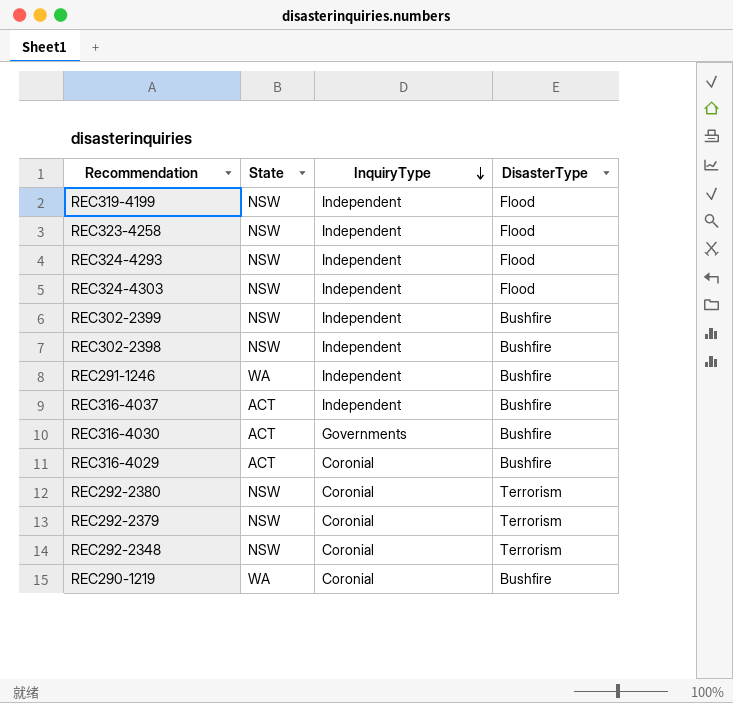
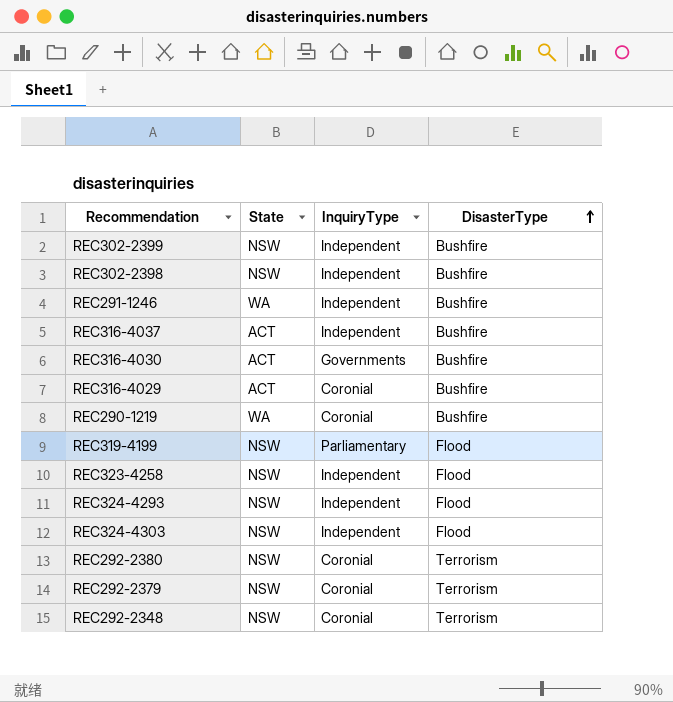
row order: InquiryType descending -> DisasterType ascending
REC319-4199 | InquiryType: Independent -> Parliamentary

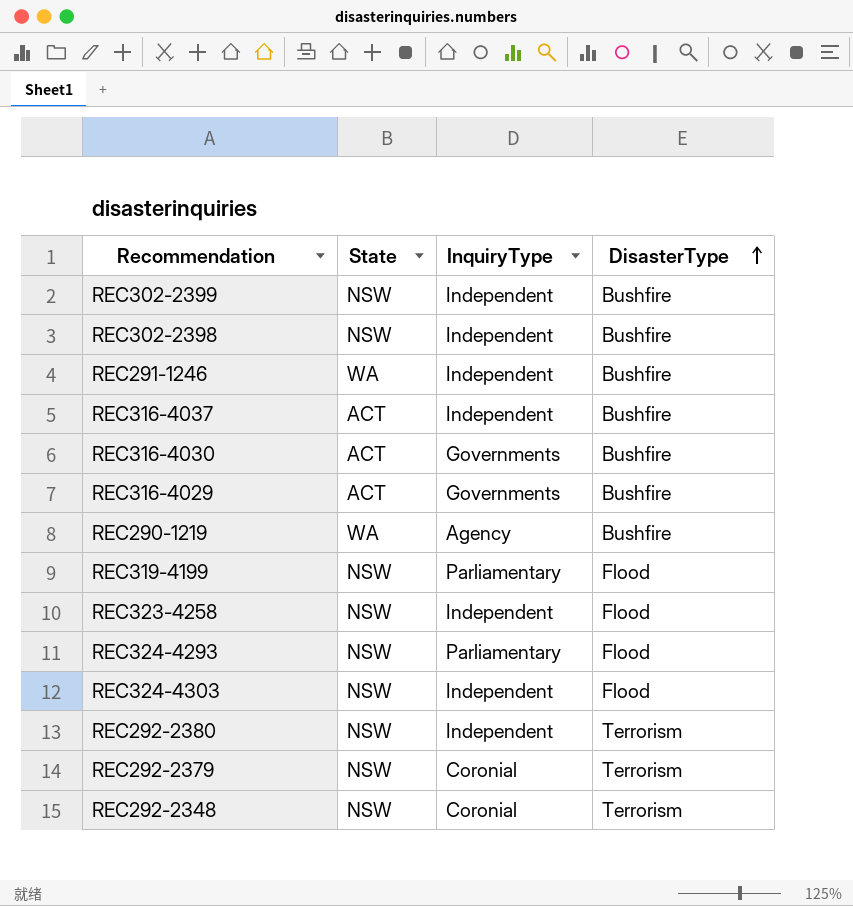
REC316-4029 | InquiryType: Coronial -> Governments
REC290-1219 | InquiryType: Coronial -> Agency
REC324-4293 | InquiryType: Independent -> Parliamentary
REC292-2380 | InquiryType: Coronial -> Independent

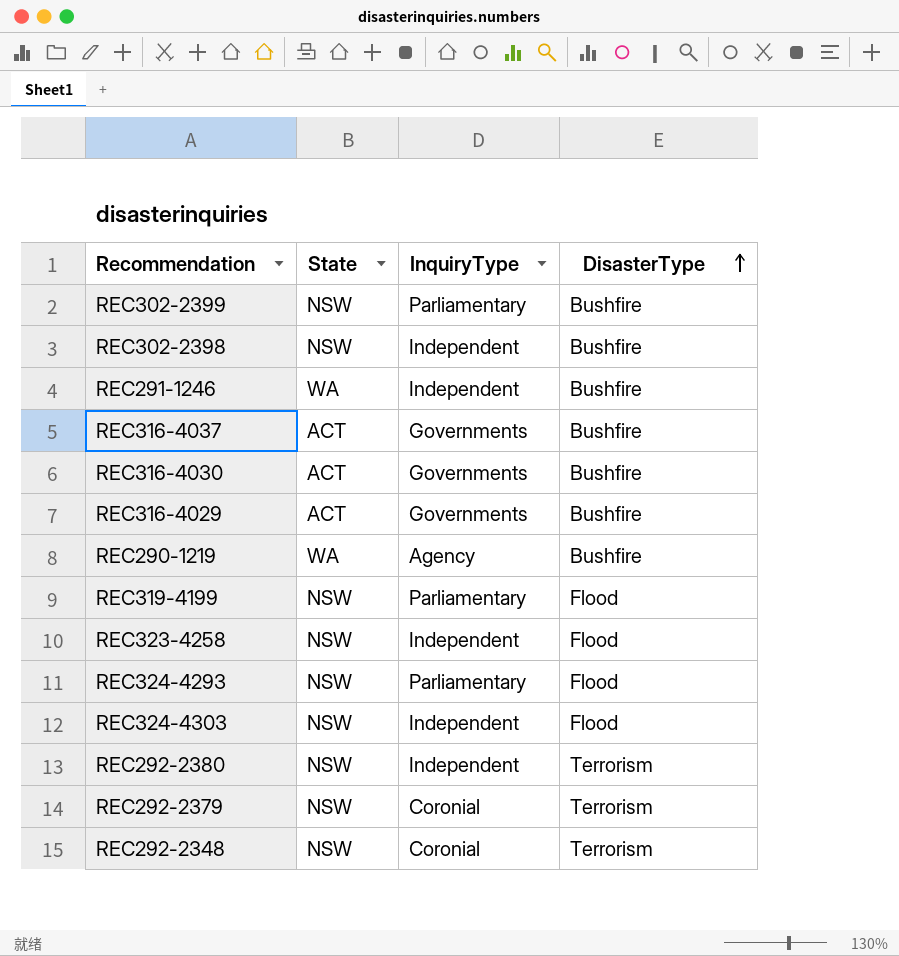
REC302-2399 | InquiryType: Independent -> Parliamentary
REC316-4037 | InquiryType: Independent -> Governments

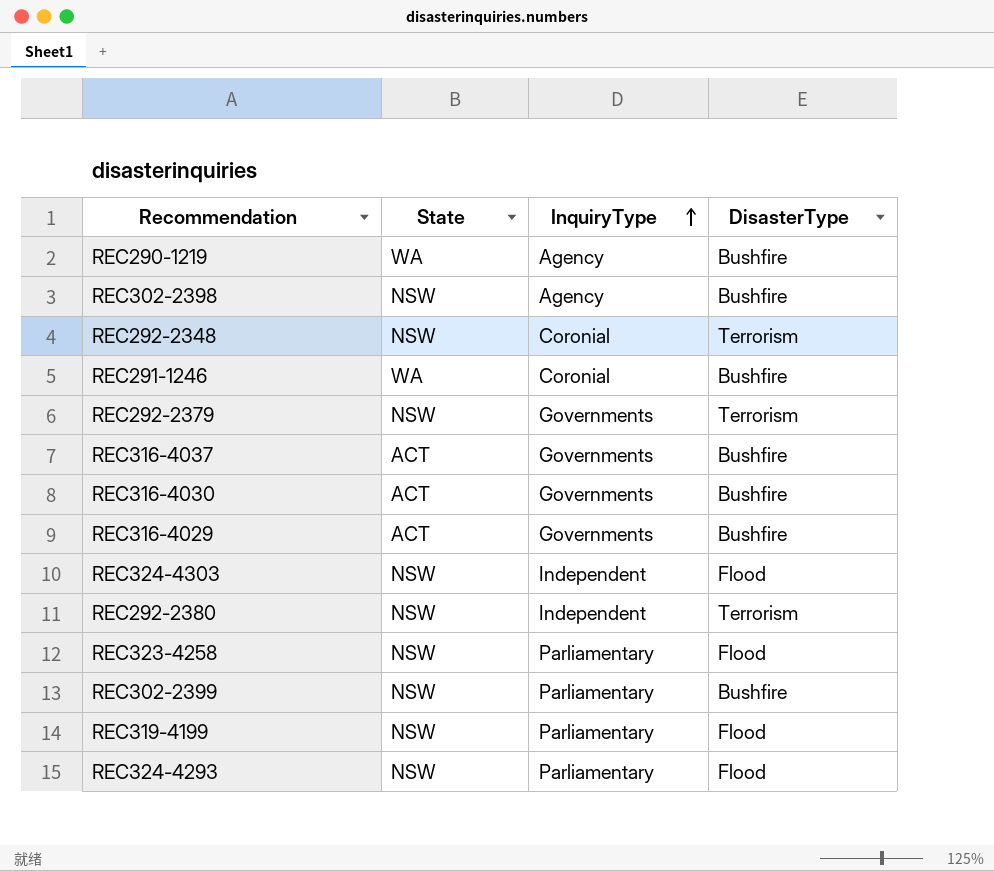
row order: DisasterType ascending -> InquiryType ascending
REC302-2398 | InquiryType: Independent -> Agency
REC291-1246 | InquiryType: Independent -> Coronial
REC292-2379 | InquiryType: Coronial -> Governments
REC323-4258 | InquiryType: Independent -> Parliamentary

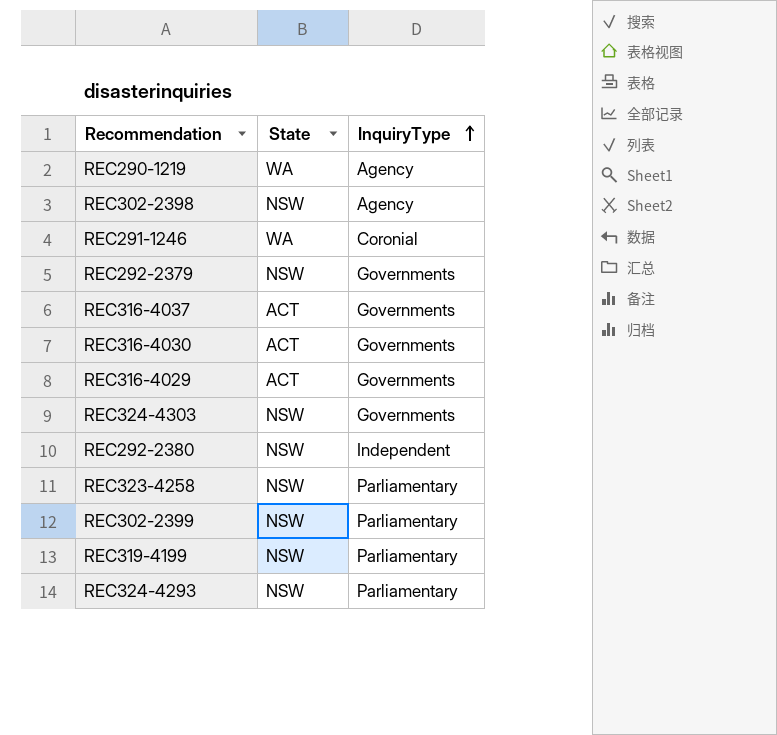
column DisasterType | position: 4 -> none
row REC292-2348: NSW | Coronial | Terrorism -> none
REC324-4303 | InquiryType: Independent -> Governments

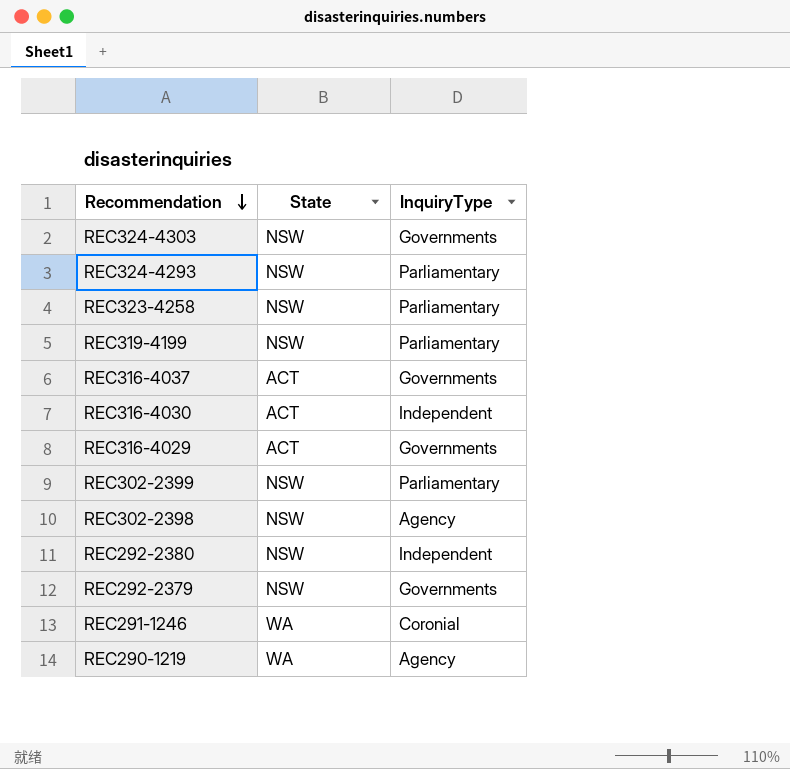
row order: InquiryType ascending -> Recommendation descending
REC316-4030 | InquiryType: Governments -> Independent

